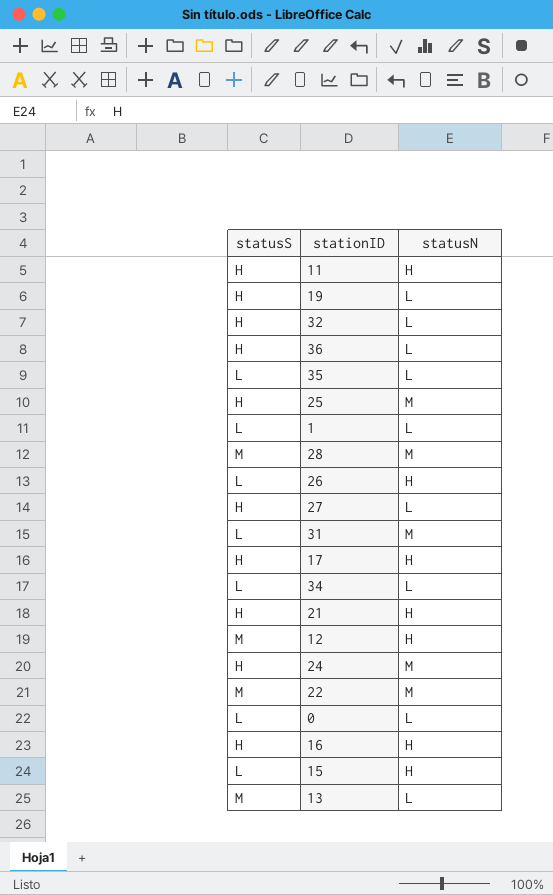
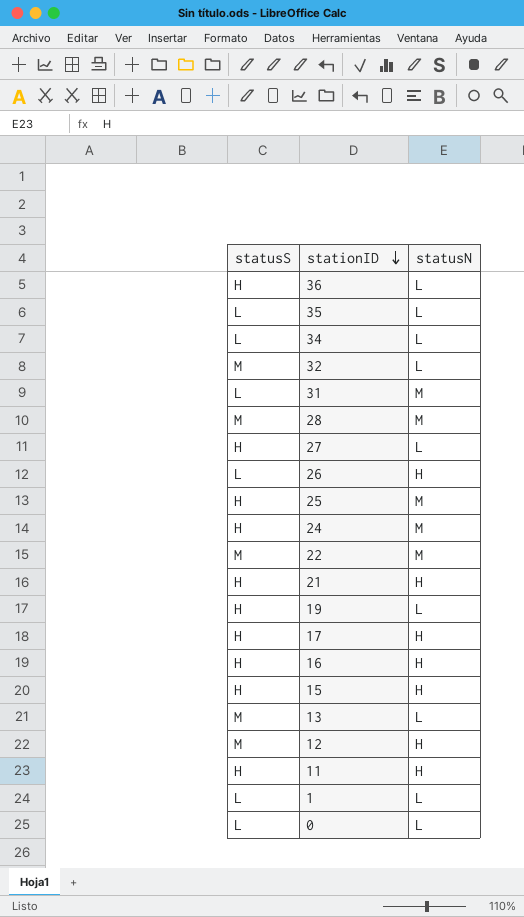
row order: none -> stationID descending
32 | statusS: H -> M
15 | statusS: L -> H

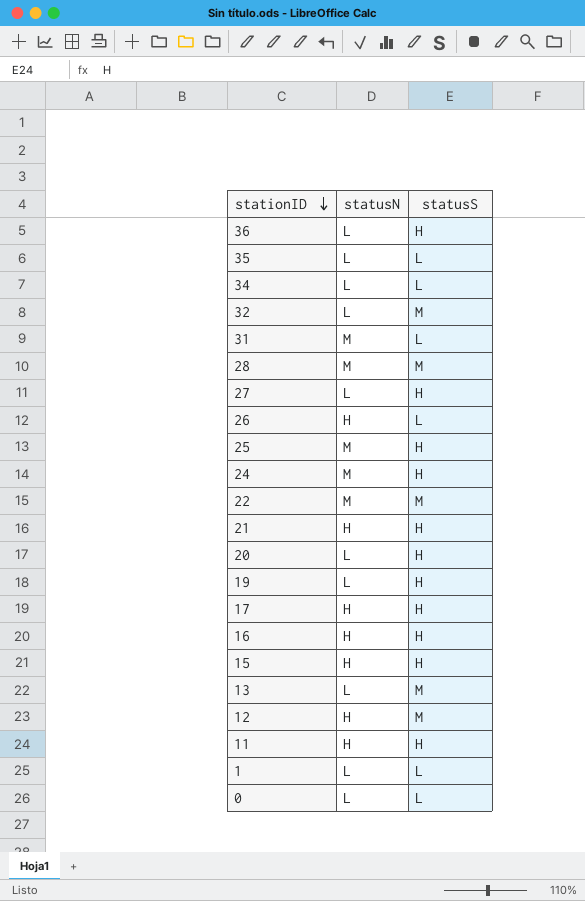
column statusS | position: 1 -> 3
row 20: none -> L | H

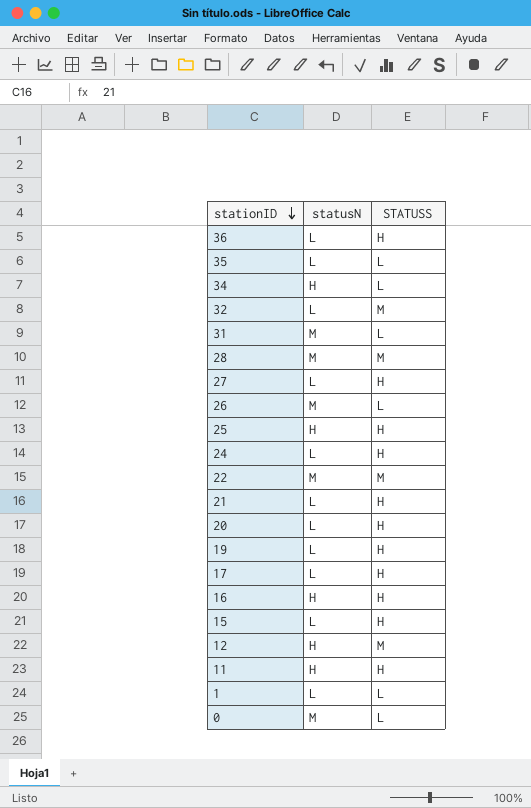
column name: statusS -> STATUSS
row 13: L | M -> none
34 | statusN: L -> H
26 | statusN: H -> M
25 | statusN: M -> H
24 | statusN: M -> L
21 | statusN: H -> L
17 | statusN: H -> L
15 | statusN: H -> L
0 | statusN: L -> M

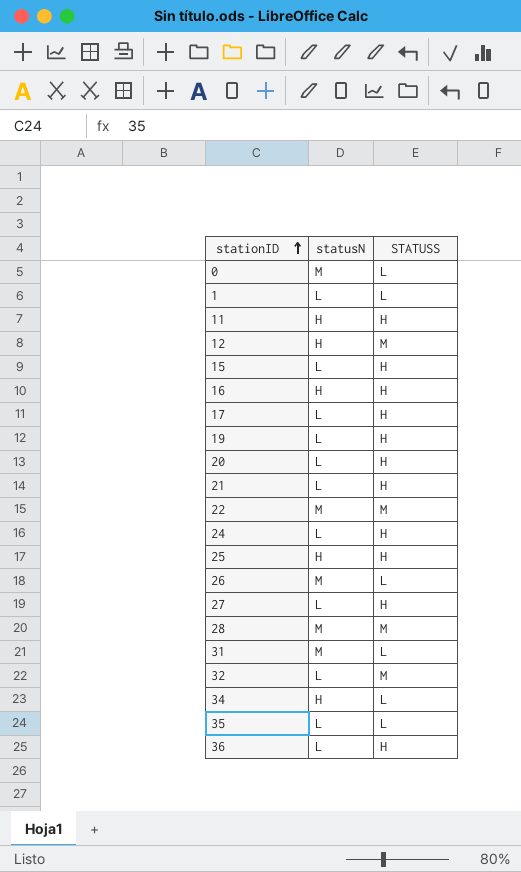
row order: stationID descending -> stationID ascending

